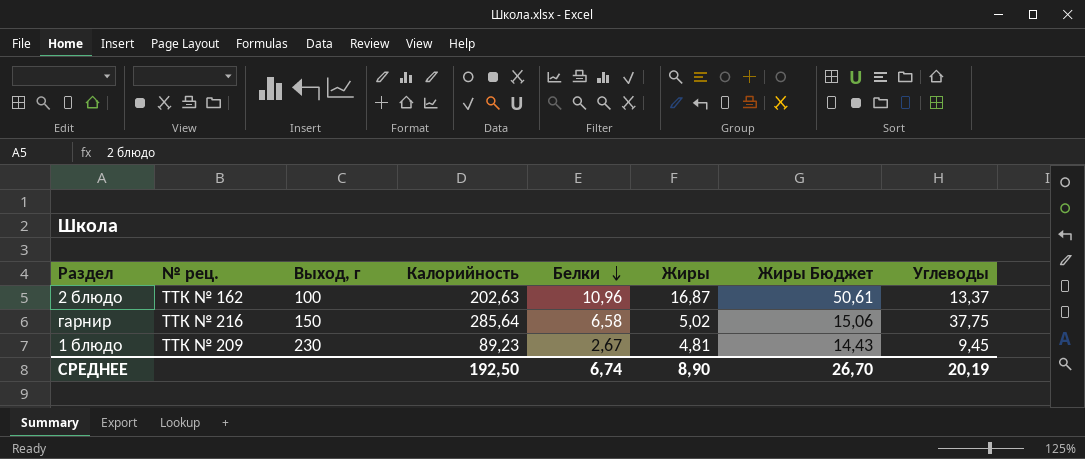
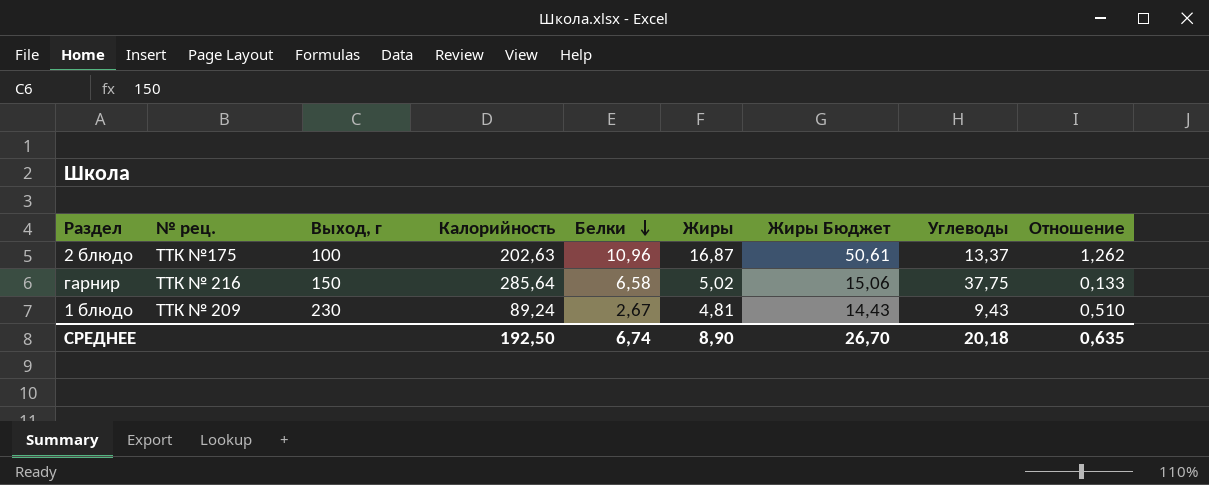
column Отношение | formula: none -> [Жиры] / [Углеводы]
2 блюдо | № рец.: ТТК № 162 -> ТТК №175
1 блюдо | Калорийность: 89,23 -> 89,24
1 блюдо | Углеводы: 9,45 -> 9,43
СРЕДНЕЕ | Углеводы: 20,19 -> 20,18

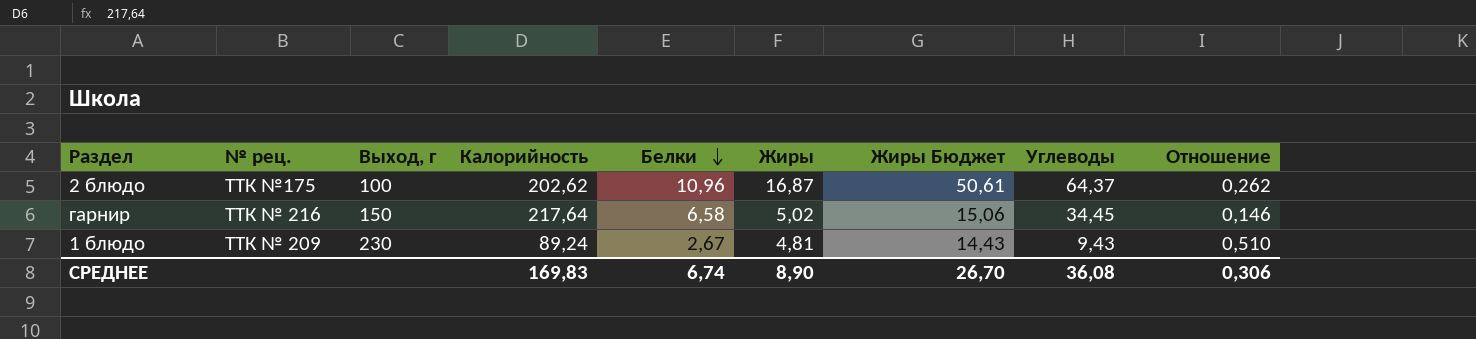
2 блюдо | Калорийность: 202,63 -> 202,62
2 блюдо | Углеводы: 13,37 -> 64,37
2 блюдо | Отношение: 1,262 -> 0,262
гарнир | Калорийность: 285,64 -> 217,64
гарнир | Углеводы: 37,75 -> 34,45
гарнир | Отношение: 0,133 -> 0,146
СРЕДНЕЕ | Калорийность: 192,50 -> 169,83
СРЕДНЕЕ | Углеводы: 20,18 -> 36,08
СРЕДНЕЕ | Отношение: 0,635 -> 0,306

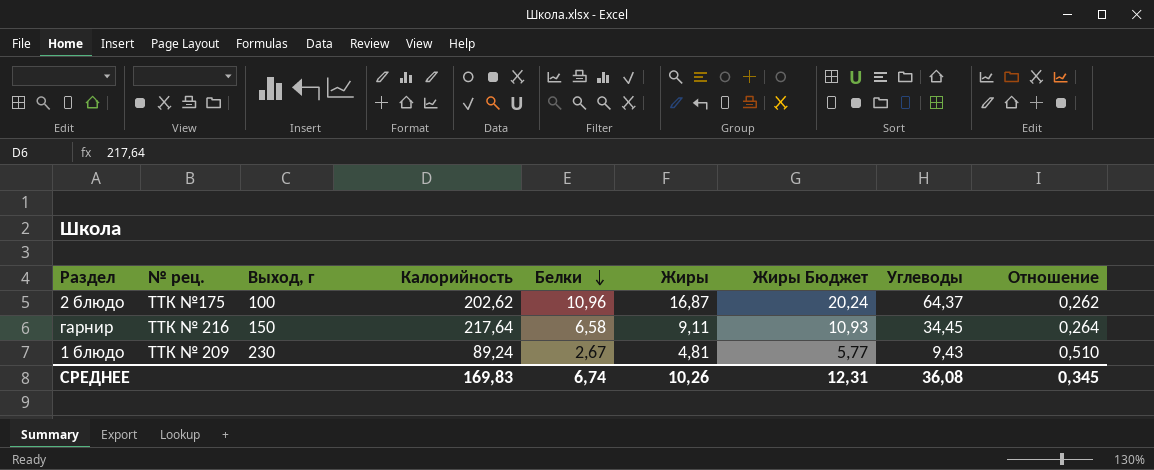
column Жиры Бюджет | formula: [Жиры] * 3 -> [Жиры] * 1,2
гарнир | Жиры: 5,02 -> 9,11
гарнир | Отношение: 0,146 -> 0,264
СРЕДНЕЕ | Жиры: 8,90 -> 10,26
СРЕДНЕЕ | Жиры Бюджет: 26,70 -> 12,31
СРЕДНЕЕ | Отношение: 0,306 -> 0,345

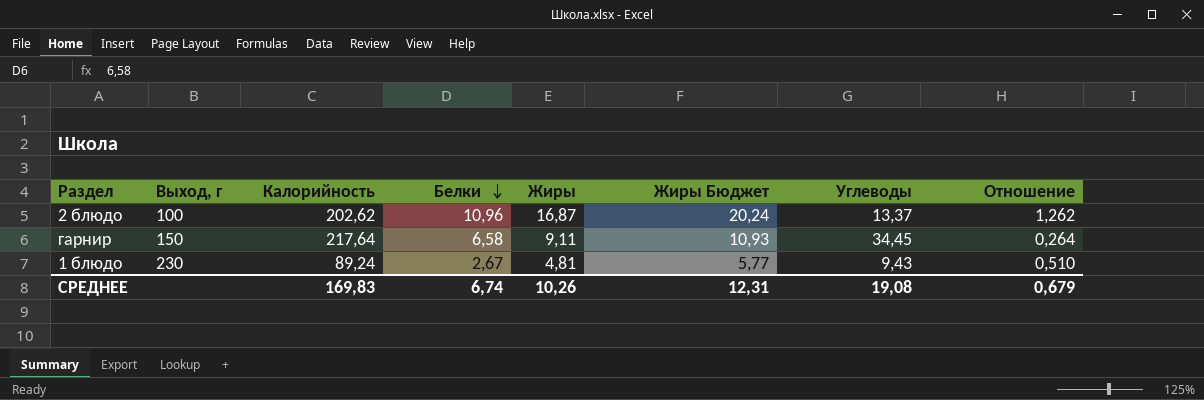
column № рец. | position: 2 -> none
2 блюдо | Углеводы: 64,37 -> 13,37
2 блюдо | Отношение: 0,262 -> 1,262
СРЕДНЕЕ | Углеводы: 36,08 -> 19,08
СРЕДНЕЕ | Отношение: 0,345 -> 0,679

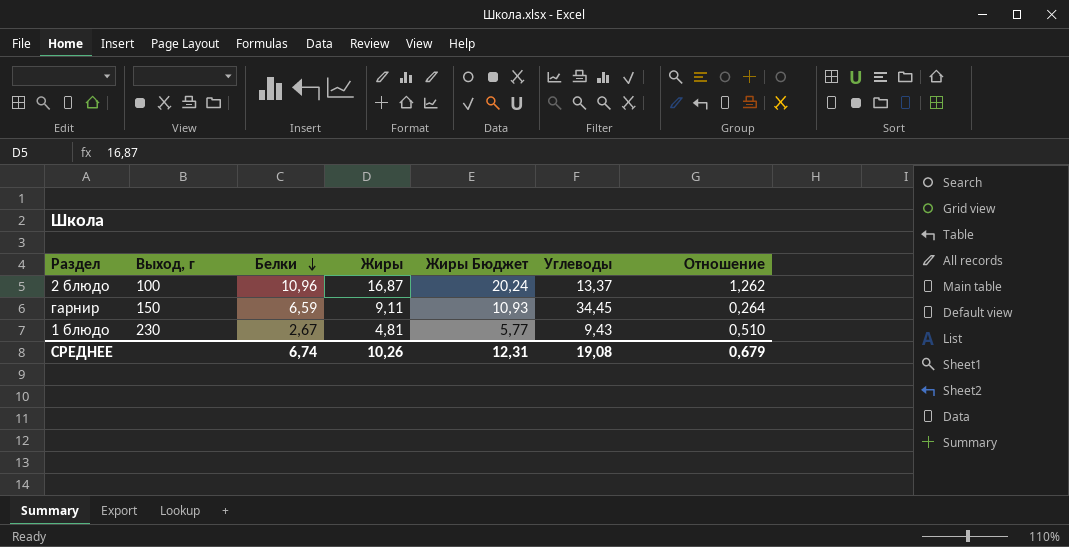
column Калорийность | position: 3 -> none
гарнир | Белки: 6,58 -> 6,59

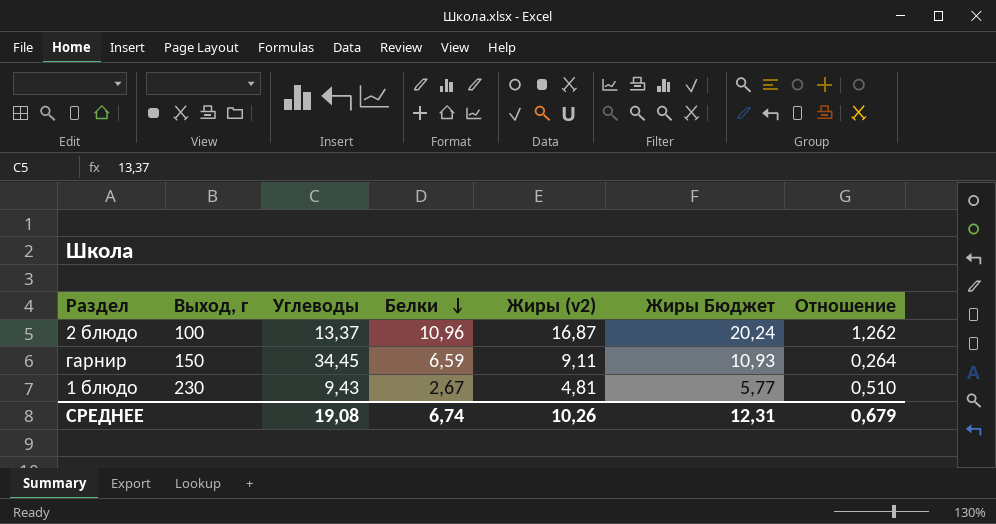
column Углеводы | position: 6 -> 3
column name: Жиры -> Жиры (v2)

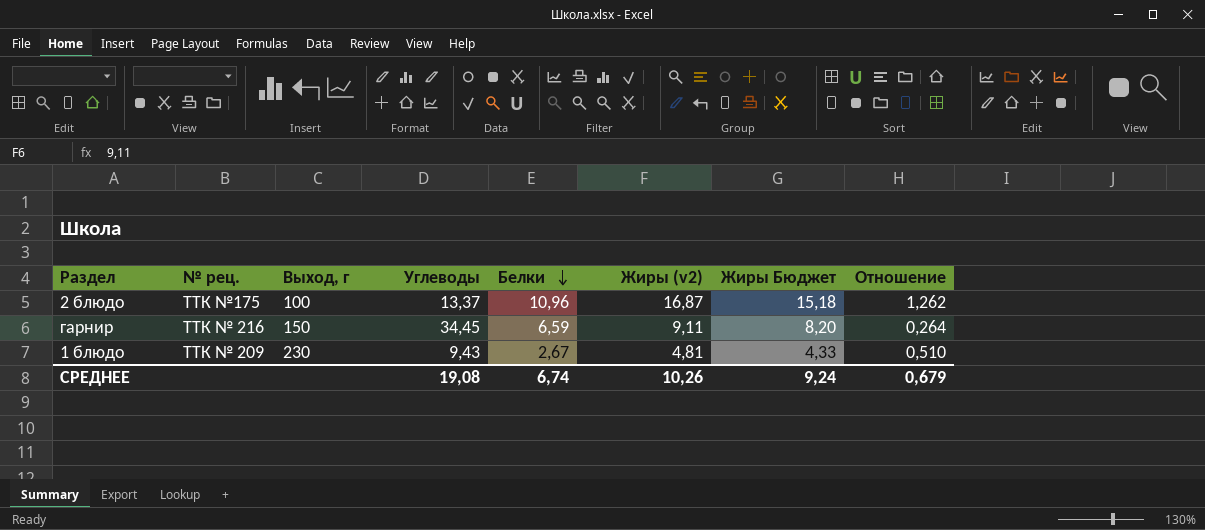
column № рец. | position: none -> 2
column Жиры Бюджет | formula: [Жиры (v2)] * 1,2 -> [Жиры (v2)] * 0,9
СРЕДНЕЕ | Жиры Бюджет: 12,31 -> 9,24

